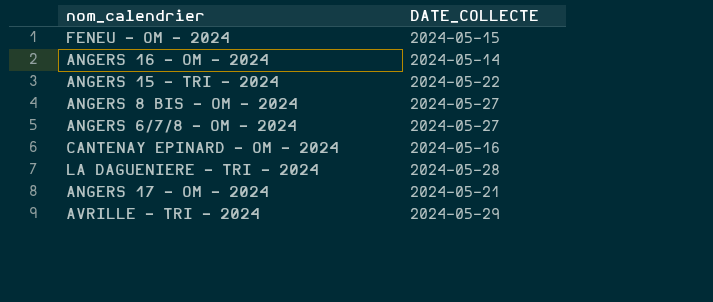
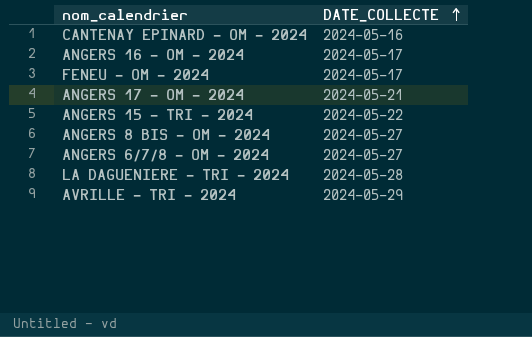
row order: none -> DATE_COLLECTE ascending
ANGERS 16 - OM - 2024 | DATE_COLLECTE: 2024-05-14 -> 2024-05-17
FENEU - OM - 2024 | DATE_COLLECTE: 2024-05-15 -> 2024-05-17

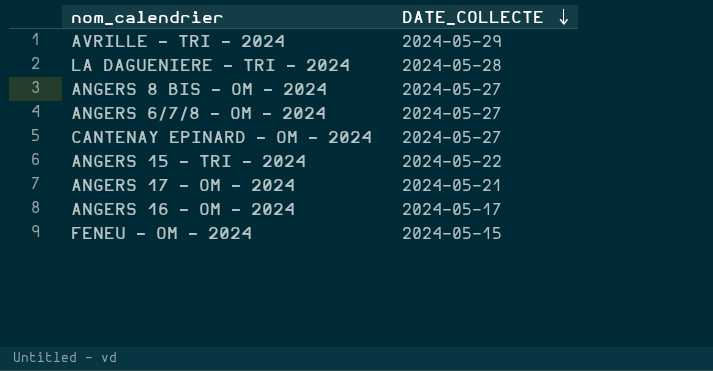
row order: DATE_COLLECTE ascending -> DATE_COLLECTE descending
CANTENAY EPINARD - OM - 2024 | DATE_COLLECTE: 2024-05-16 -> 2024-05-27
FENEU - OM - 2024 | DATE_COLLECTE: 2024-05-17 -> 2024-05-15

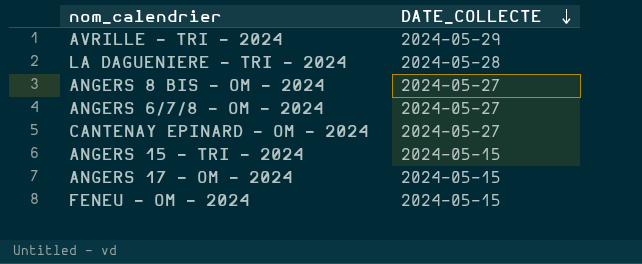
row ANGERS 16 - OM - 2024: 2024-05-17 -> none
ANGERS 15 - TRI - 2024 | DATE_COLLECTE: 2024-05-22 -> 2024-05-15
ANGERS 17 - OM - 2024 | DATE_COLLECTE: 2024-05-21 -> 2024-05-15

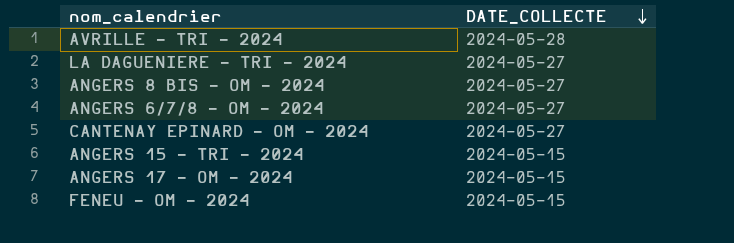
AVRILLE - TRI - 2024 | DATE_COLLECTE: 2024-05-29 -> 2024-05-28
LA DAGUENIERE - TRI - 2024 | DATE_COLLECTE: 2024-05-28 -> 2024-05-27

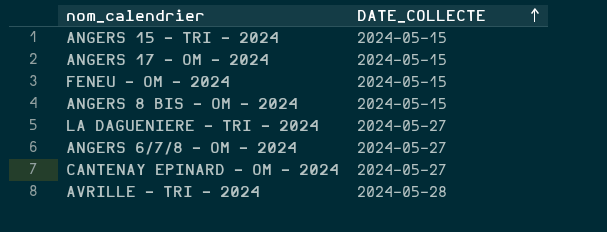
row order: DATE_COLLECTE descending -> DATE_COLLECTE ascending
ANGERS 8 BIS - OM - 2024 | DATE_COLLECTE: 2024-05-27 -> 2024-05-15

